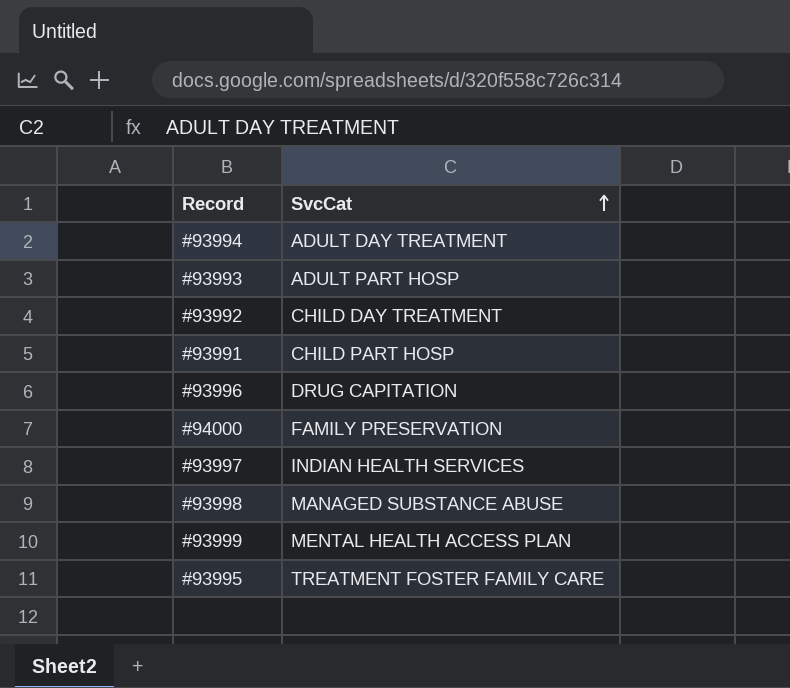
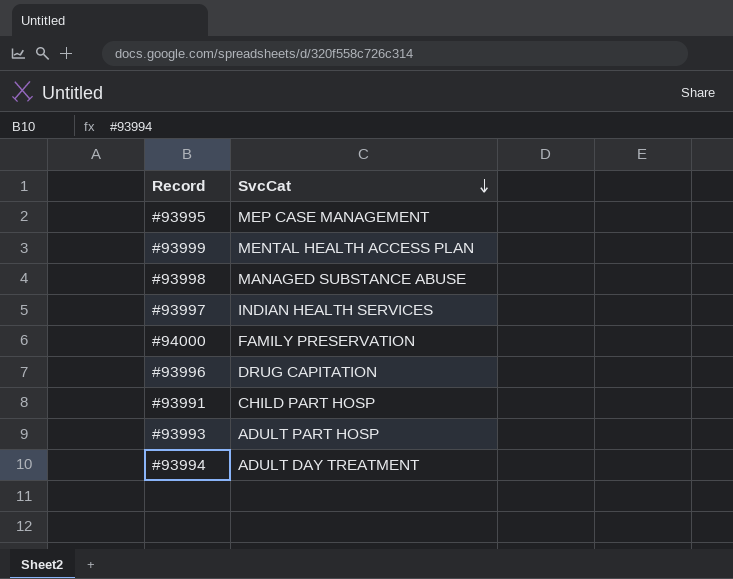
row order: SvcCat ascending -> SvcCat descending
row #93992: CHILD DAY TREATMENT -> none
#93995 | SvcCat: TREATMENT FOSTER FAMILY CARE -> MEP CASE MANAGEMENT

